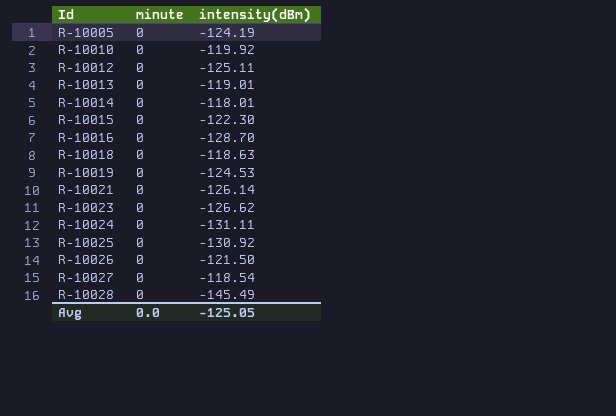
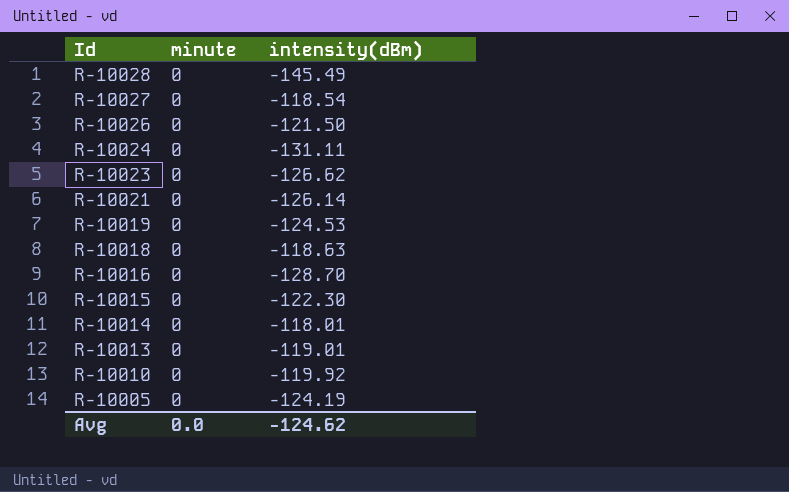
row order: Id ascending -> Id descending
row R-10012: 0 | -125.11 -> none
row R-10025: 0 | -130.92 -> none
Avg | intensity(dBm): -125.05 -> -124.62

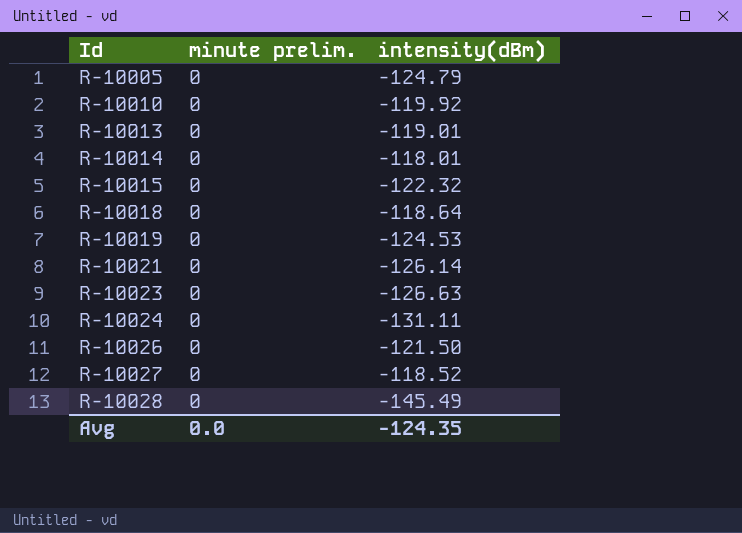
row order: Id descending -> Id ascending
column name: minute -> minute prelim.
row R-10016: 0 | -128.70 -> none
R-10005 | intensity(dBm): -124.19 -> -124.79
R-10015 | intensity(dBm): -122.30 -> -122.32
R-10018 | intensity(dBm): -118.63 -> -118.64
R-10023 | intensity(dBm): -126.62 -> -126.63
R-10027 | intensity(dBm): -118.54 -> -118.52
Avg | intensity(dBm): -124.62 -> -124.35

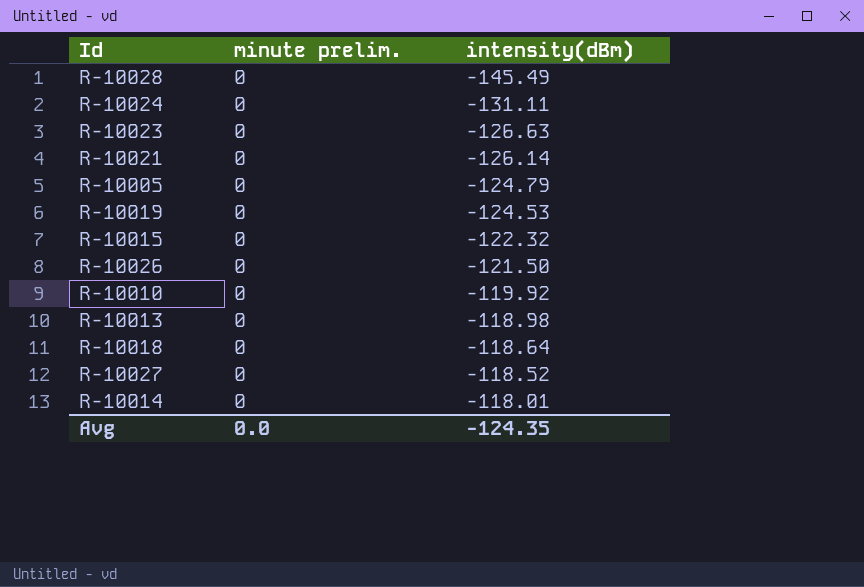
row order: Id ascending -> intensity(dBm) ascending
R-10013 | intensity(dBm): -119.01 -> -118.98

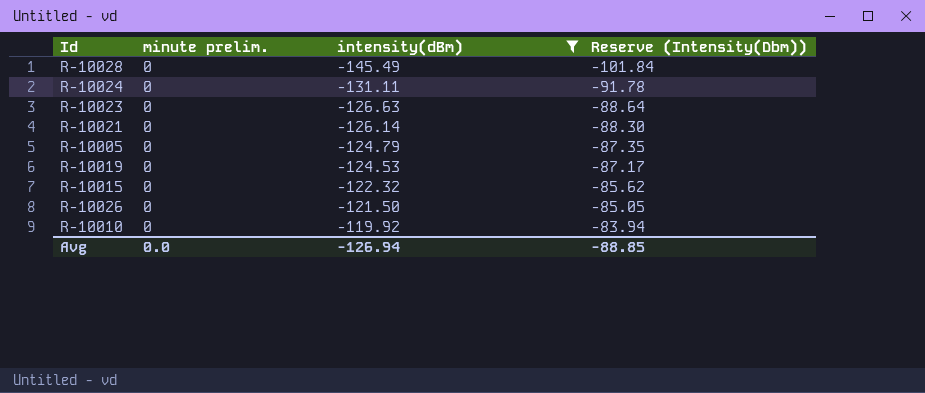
filter: none -> intensity(dBm) <= -119.92
column Reserve (Intensity(Dbm)) | formula: none -> [intensity(dBm)] * 0.7
Avg | intensity(dBm): -124.35 -> -126.94

